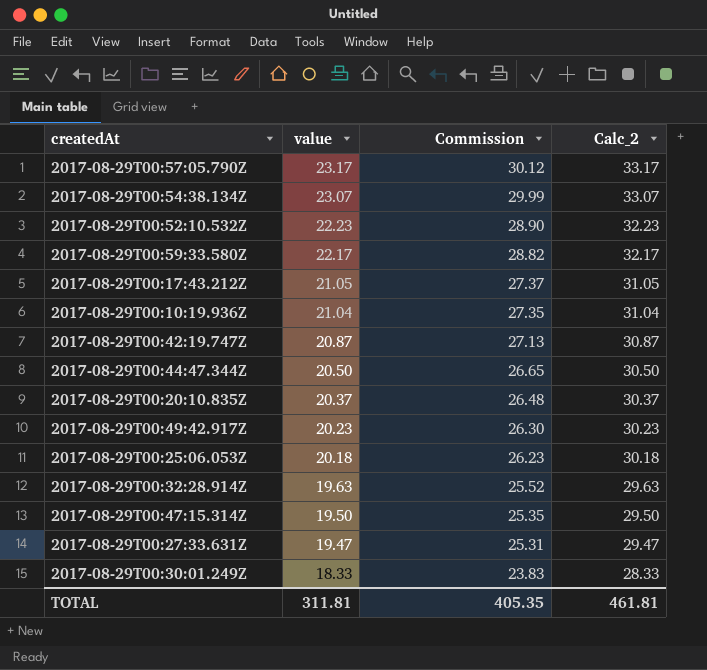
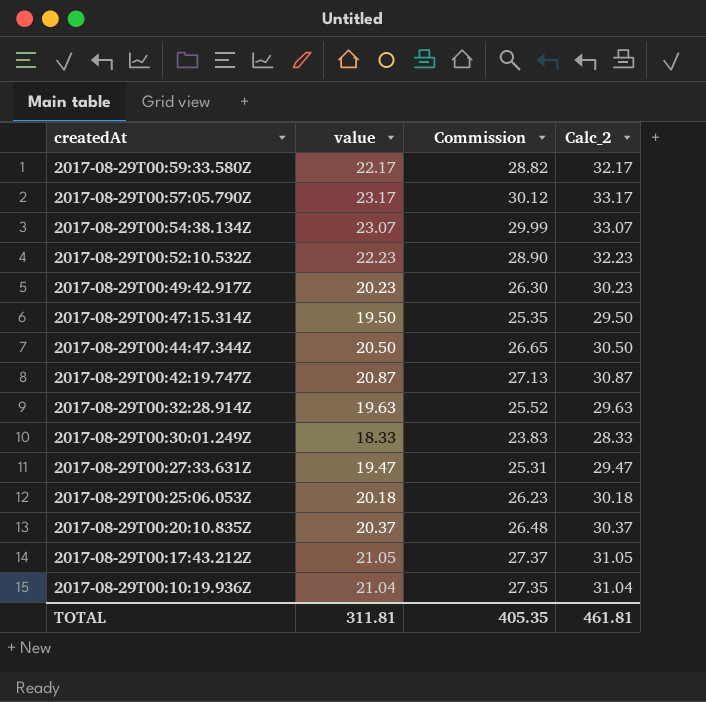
row order: value descending -> createdAt descending

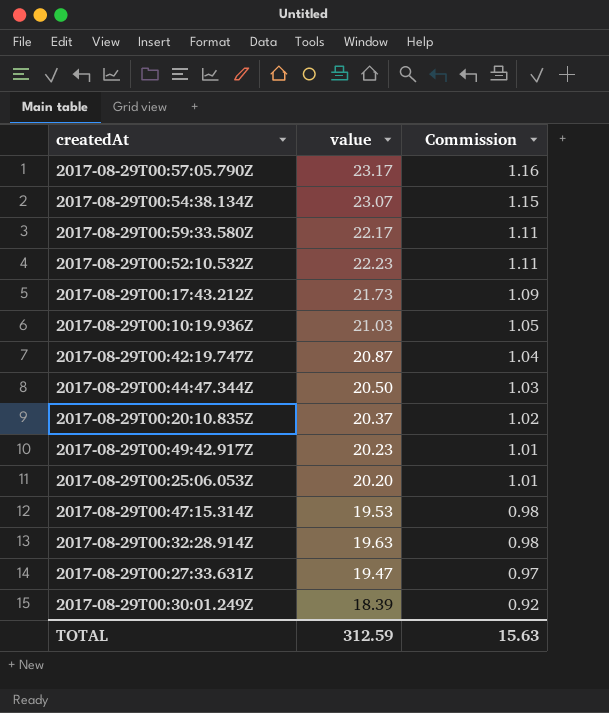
row order: createdAt descending -> Commission descending
column Calc_2 | formula: [value] + 10 -> none
column Commission | formula: [value] * 1.3 -> [value] * 0.05
2017-08-29T00:17:43.212Z | value: 21.05 -> 21.73
2017-08-29T00:10:19.936Z | value: 21.04 -> 21.03
2017-08-29T00:25:06.053Z | value: 20.18 -> 20.20
2017-08-29T00:47:15.314Z | value: 19.50 -> 19.53
2017-08-29T00:30:01.249Z | value: 18.33 -> 18.39
TOTAL | value: 311.81 -> 312.59
TOTAL | Commission: 405.35 -> 15.63

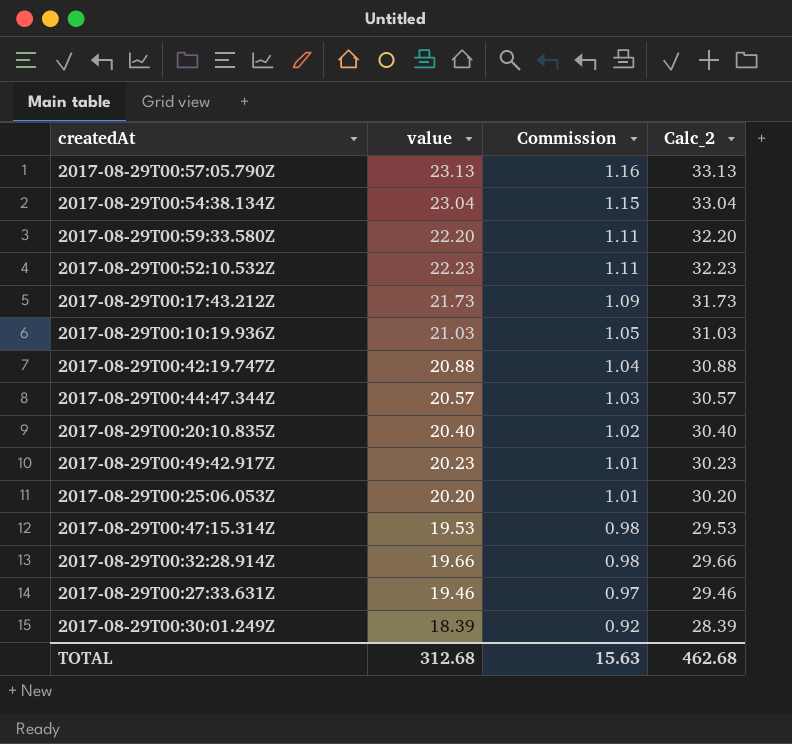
column Calc_2 | formula: none -> [value] + 10
2017-08-29T00:57:05.790Z | value: 23.17 -> 23.13
2017-08-29T00:54:38.134Z | value: 23.07 -> 23.04
2017-08-29T00:59:33.580Z | value: 22.17 -> 22.20
2017-08-29T00:42:19.747Z | value: 20.87 -> 20.88
2017-08-29T00:44:47.344Z | value: 20.50 -> 20.57
2017-08-29T00:20:10.835Z | value: 20.37 -> 20.40
2017-08-29T00:32:28.914Z | value: 19.63 -> 19.66
2017-08-29T00:27:33.631Z | value: 19.47 -> 19.46
TOTAL | value: 312.59 -> 312.68

